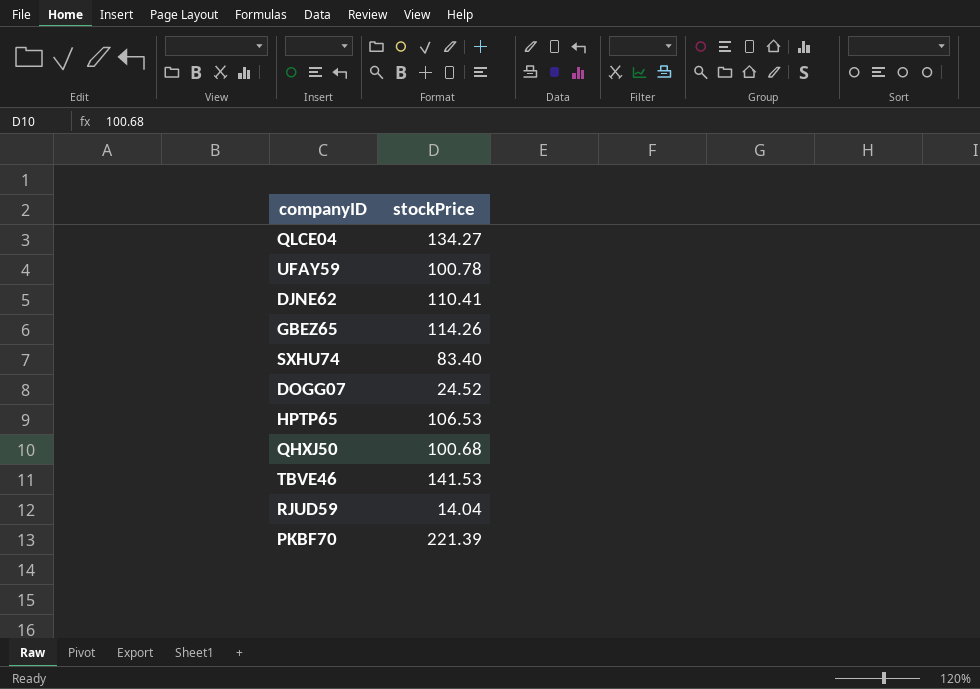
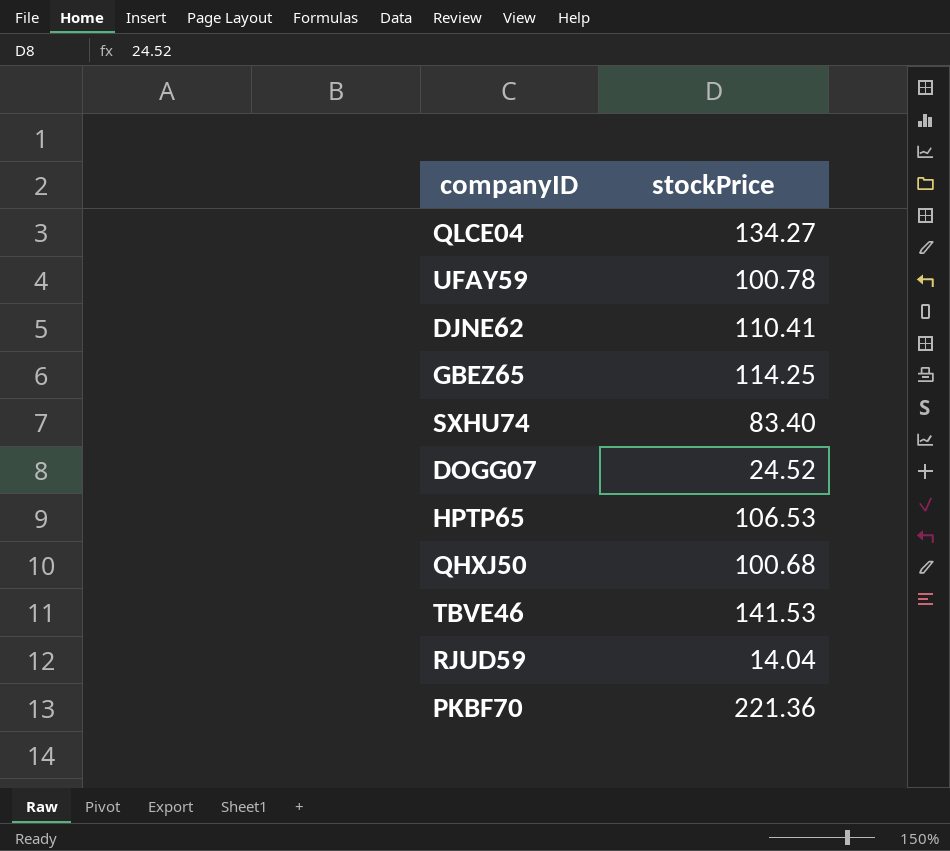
GBEZ65 | stockPrice: 114.26 -> 114.25
PKBF70 | stockPrice: 221.39 -> 221.36

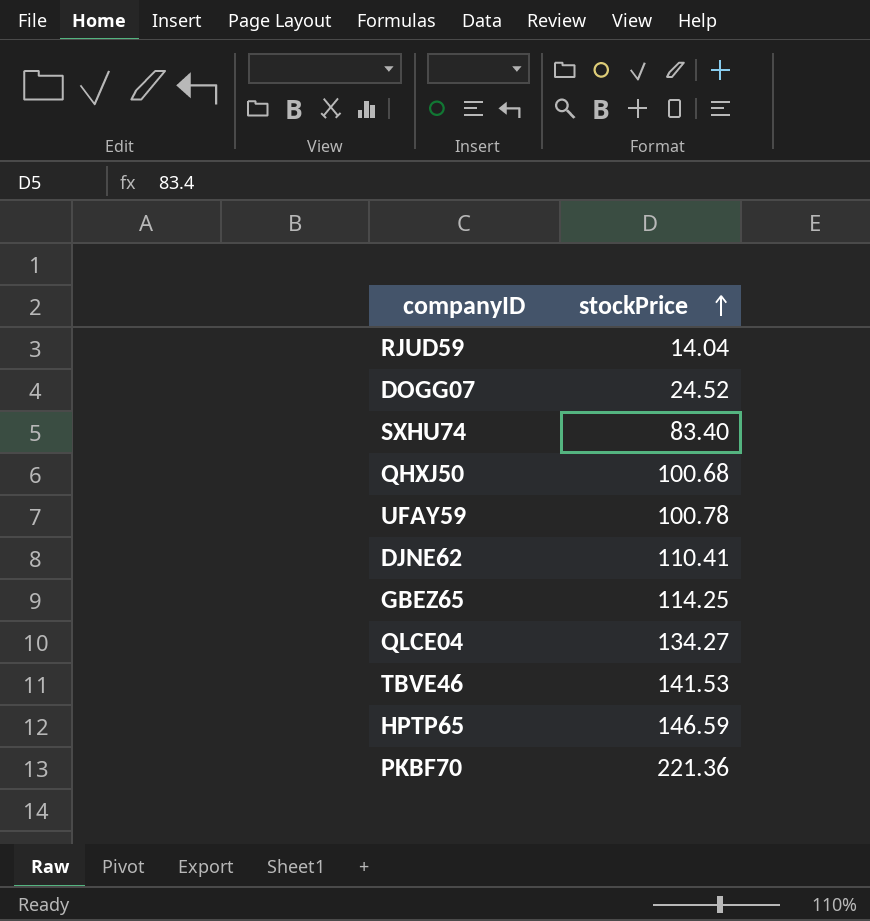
row order: none -> stockPrice ascending
HPTP65 | stockPrice: 106.53 -> 146.59

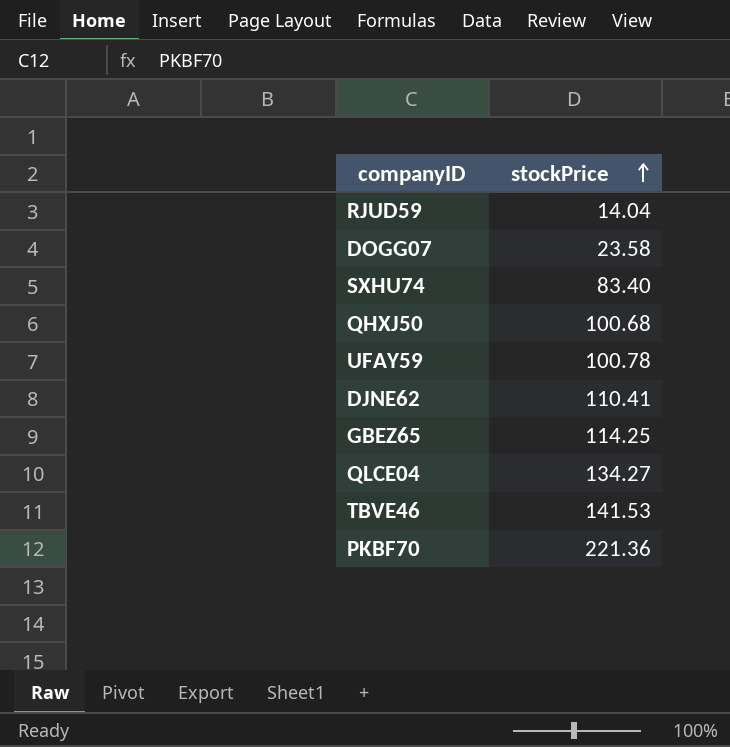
row HPTP65: 146.59 -> none
DOGG07 | stockPrice: 24.52 -> 23.58

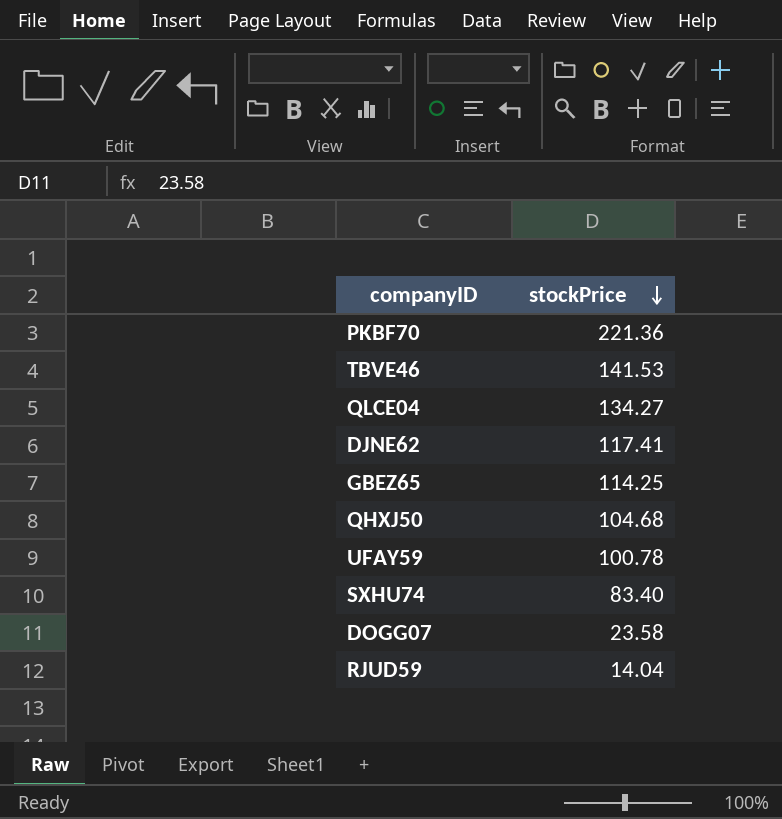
row order: stockPrice ascending -> stockPrice descending
DJNE62 | stockPrice: 110.41 -> 117.41
QHXJ50 | stockPrice: 100.68 -> 104.68

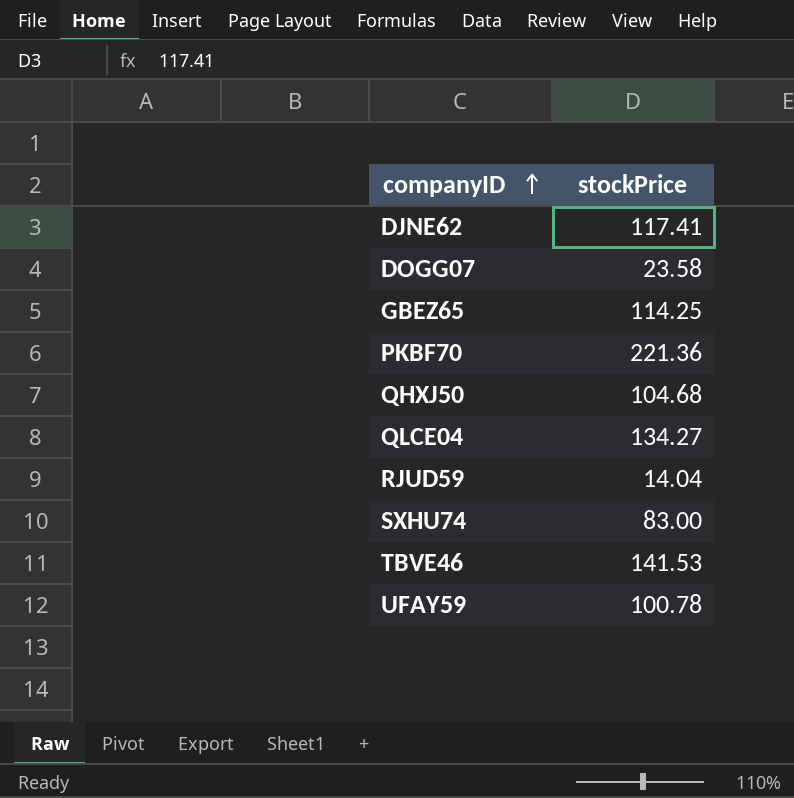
row order: stockPrice descending -> companyID ascending
SXHU74 | stockPrice: 83.40 -> 83.00

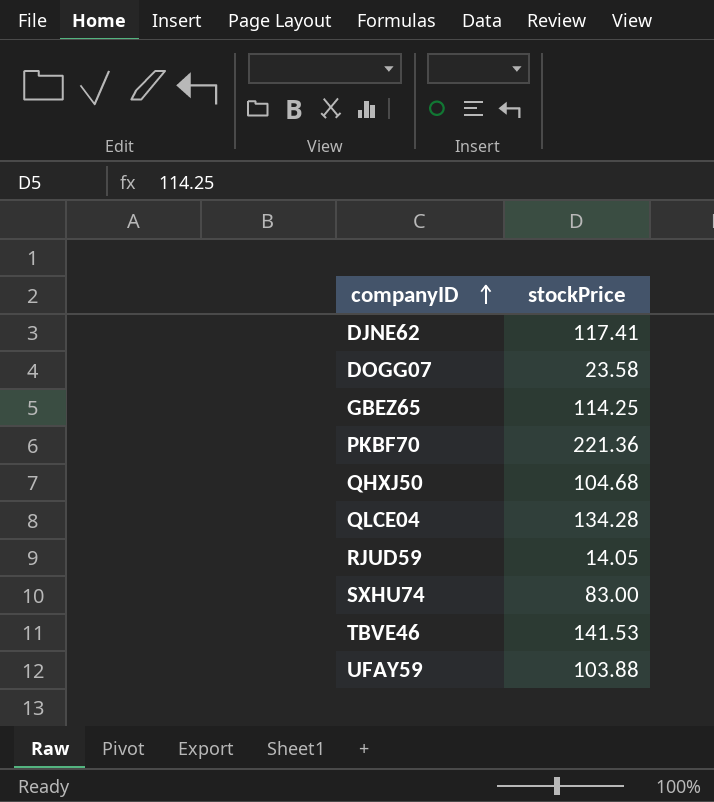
QLCE04 | stockPrice: 134.27 -> 134.28
RJUD59 | stockPrice: 14.04 -> 14.05
UFAY59 | stockPrice: 100.78 -> 103.88

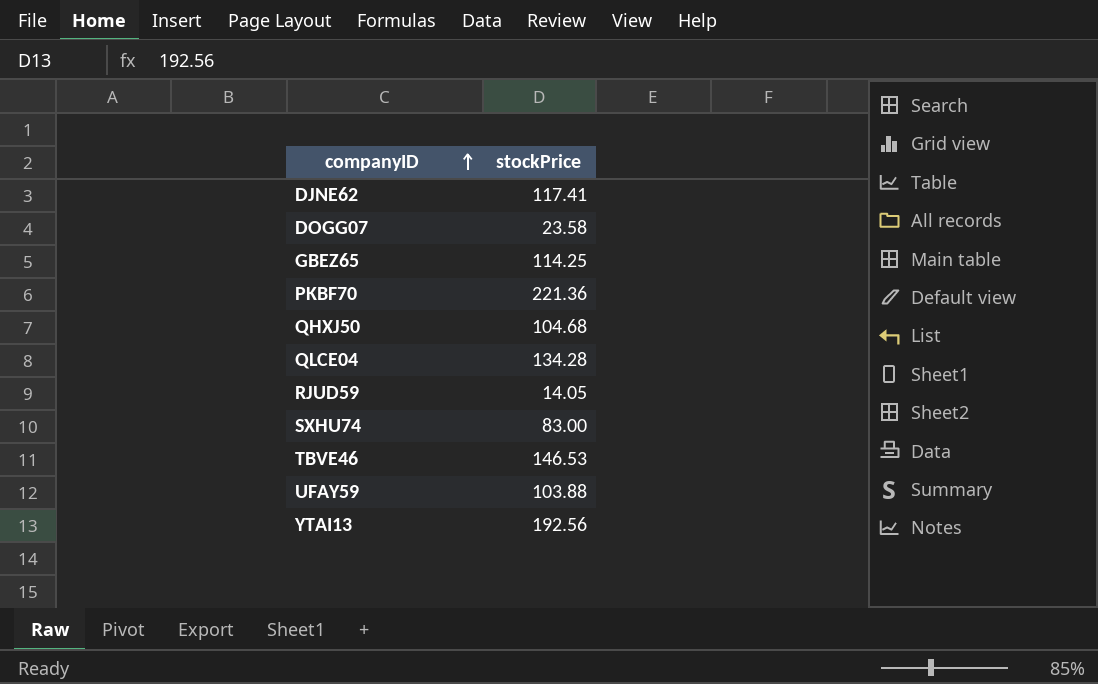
TBVE46 | stockPrice: 141.53 -> 146.53
row YTAI13: none -> 192.56

